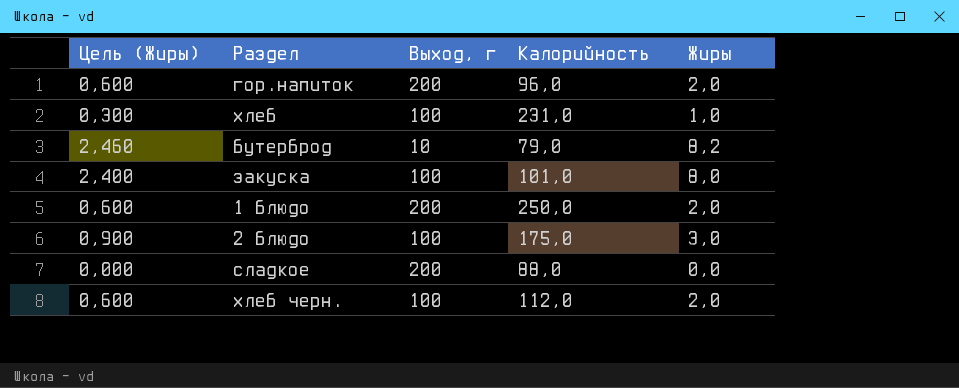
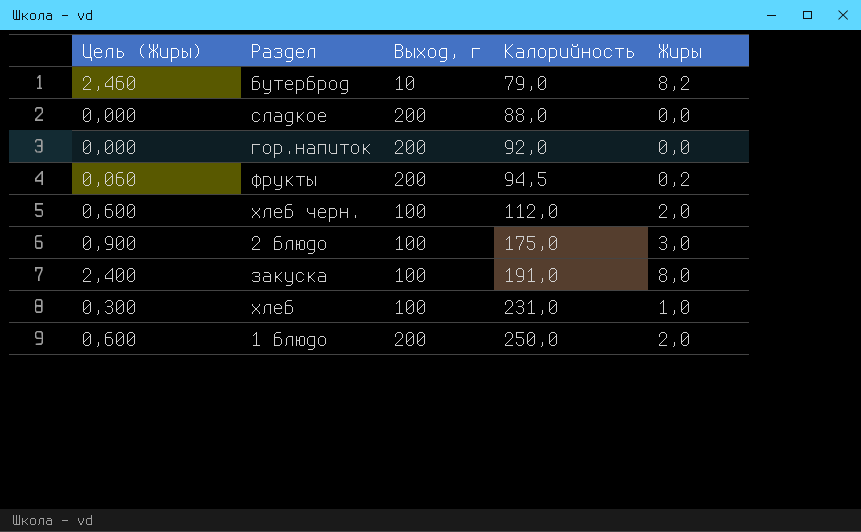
row order: none -> Калорийность ascending
гор.напиток | Цель (Жиры): 0,600 -> 0,000
гор.напиток | Калорийность: 96,0 -> 92,0
гор.напиток | Жиры: 2,0 -> 0,0
row фрукты: none -> 0,060 | 200 | 94,5 | 0,2
закуска | Калорийность: 101,0 -> 191,0

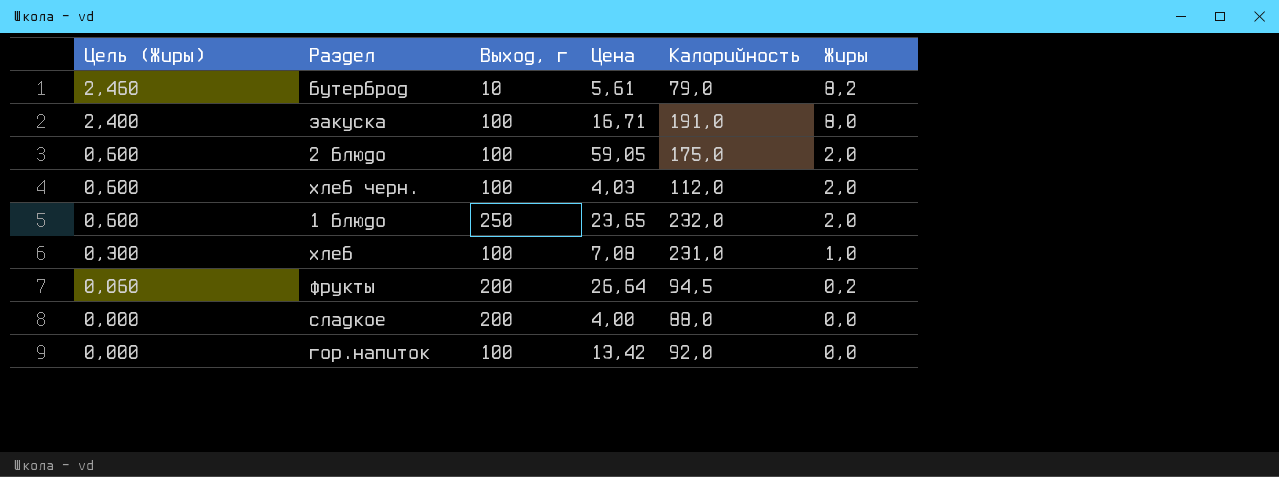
row order: Калорийность ascending -> Цель (Жиры) descending
column Цена | position: none -> 4
2 блюдо | Цель (Жиры): 0,900 -> 0,600
2 блюдо | Жиры: 3,0 -> 2,0
1 блюдо | Выход, г: 200 -> 250
1 блюдо | Калорийность: 250,0 -> 232,0
гор.напиток | Выход, г: 200 -> 100

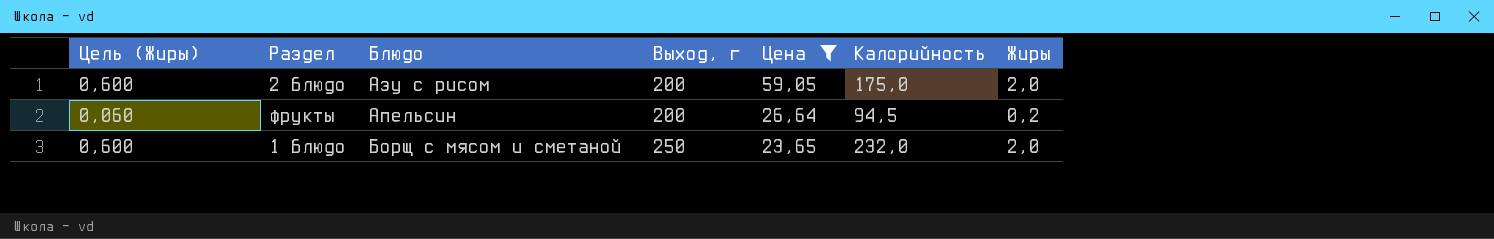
filter: none -> Цена >= 23,65
row order: Цель (Жиры) descending -> Блюдо ascending
column Блюдо | position: none -> 3
2 блюдо | Выход, г: 100 -> 200

